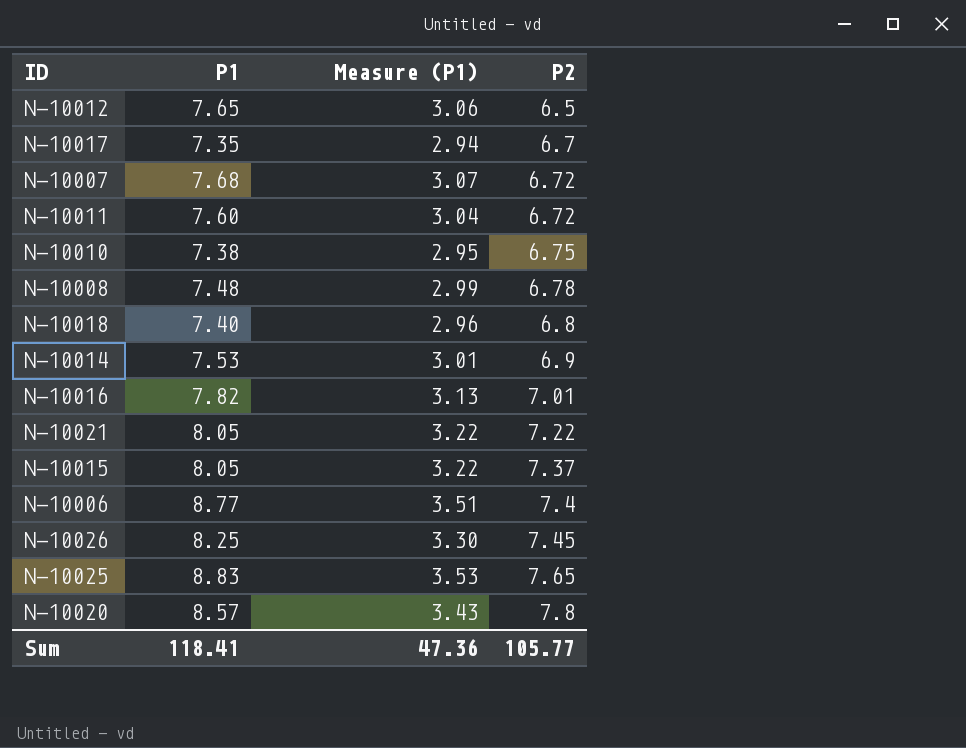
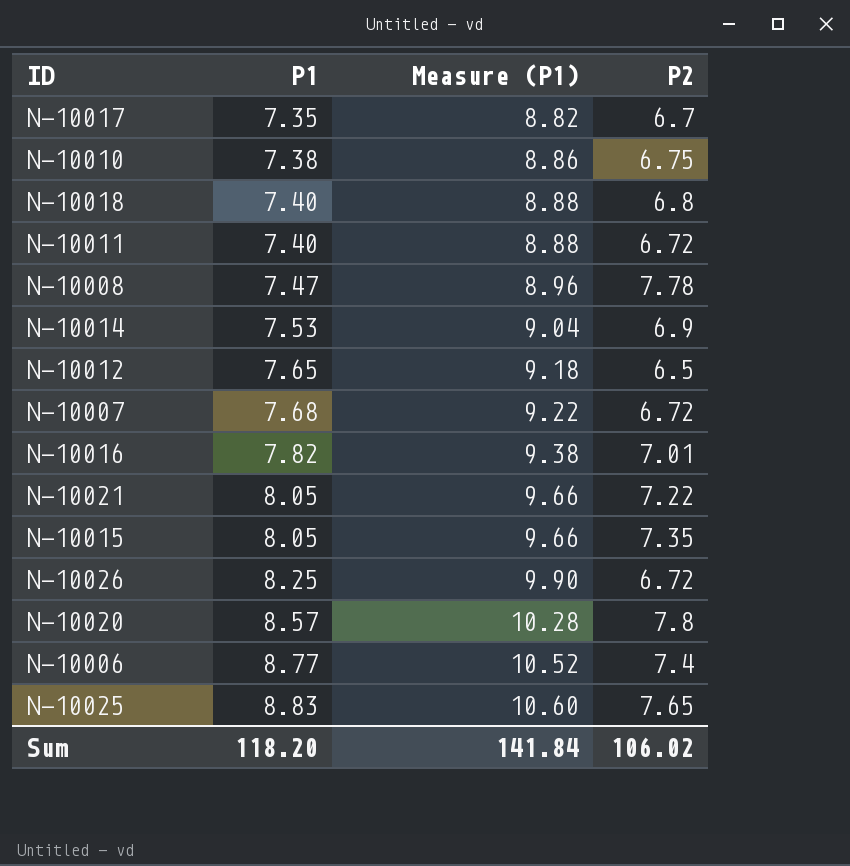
row order: P2 ascending -> P1 ascending
column Measure (P1) | formula: [P1] * 0.4 -> [P1] * 1.2
N-10011 | P1: 7.60 -> 7.40
N-10008 | P1: 7.48 -> 7.47
N-10008 | P2: 6.78 -> 7.78
N-10015 | P2: 7.37 -> 7.35
N-10026 | P2: 7.45 -> 6.72
Sum | P1: 118.41 -> 118.20
Sum | Measure (P1): 47.36 -> 141.84
Sum | P2: 105.77 -> 106.02

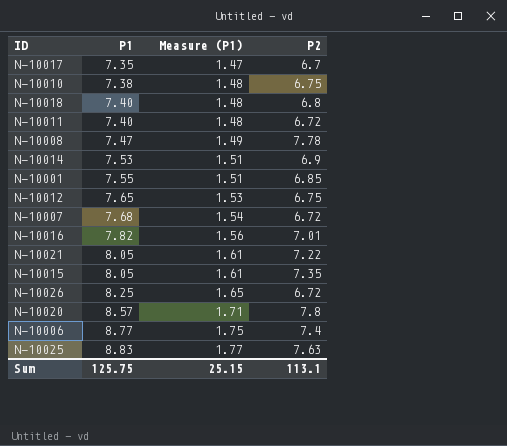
column Measure (P1) | formula: [P1] * 1.2 -> [P1] * 0.2
row N-10001: none -> 7.55 | 1.51 | 6.85
N-10012 | P2: 6.5 -> 6.75
N-10025 | P2: 7.65 -> 7.63
Sum | P1: 118.20 -> 125.75
Sum | Measure (P1): 141.84 -> 25.15
Sum | P2: 106.02 -> 113.1

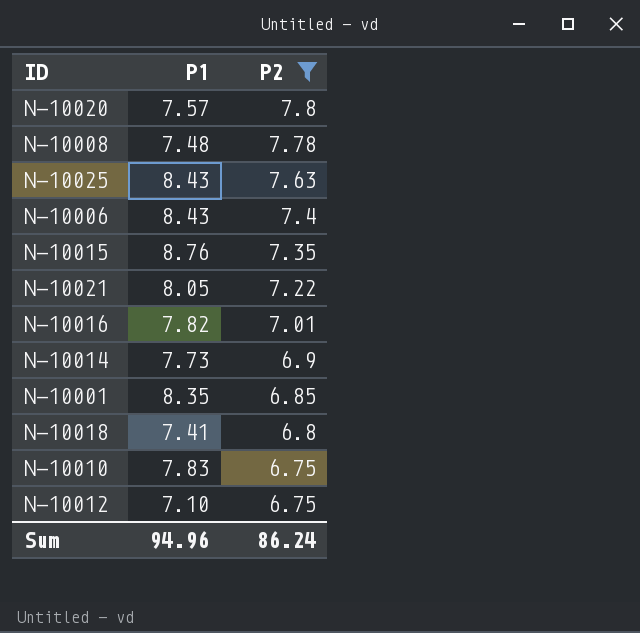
filter: none -> P2 >= 6.75
row order: P1 ascending -> P2 descending
column Measure (P1) | formula: [P1] * 0.2 -> none
N-10020 | P1: 8.57 -> 7.57
N-10008 | P1: 7.47 -> 7.48
N-10025 | P1: 8.83 -> 8.43
N-10006 | P1: 8.77 -> 8.43
N-10015 | P1: 8.05 -> 8.76
N-10014 | P1: 7.53 -> 7.73
N-10001 | P1: 7.55 -> 8.35
N-10018 | P1: 7.40 -> 7.41
N-10010 | P1: 7.38 -> 7.83
N-10012 | P1: 7.65 -> 7.10
Sum | P1: 125.75 -> 94.96
Sum | P2: 113.1 -> 86.24

